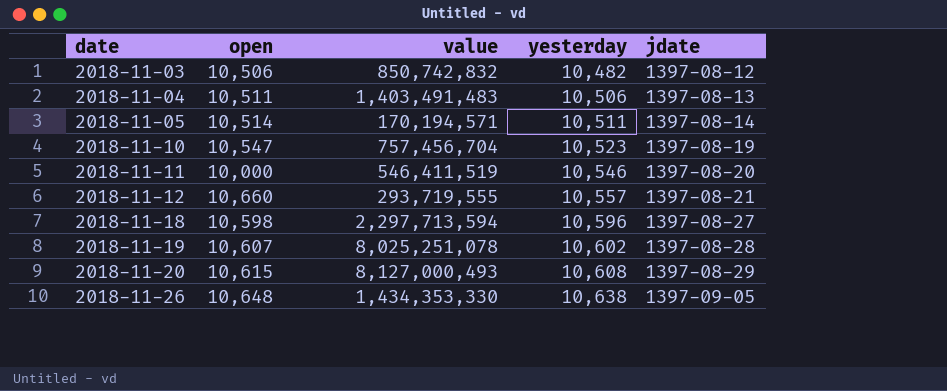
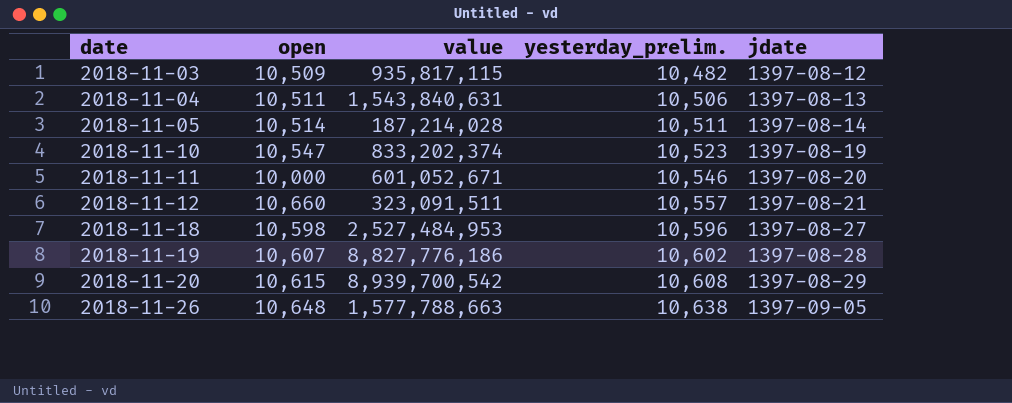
column name: yesterday -> yesterday_prelim.
2018-11-03 | open: 10,506 -> 10,509
2018-11-03 | value: 850,742,832 -> 935,817,115
2018-11-04 | value: 1,403,491,483 -> 1,543,840,631
2018-11-05 | value: 170,194,571 -> 187,214,028
2018-11-10 | value: 757,456,704 -> 833,202,374
2018-11-11 | value: 546,411,519 -> 601,052,671
2018-11-12 | value: 293,719,555 -> 323,091,511
2018-11-18 | value: 2,297,713,594 -> 2,527,484,953
2018-11-19 | value: 8,025,251,078 -> 8,827,776,186
2018-11-20 | value: 8,127,000,493 -> 8,939,700,542
2018-11-26 | value: 1,434,353,330 -> 1,577,788,663

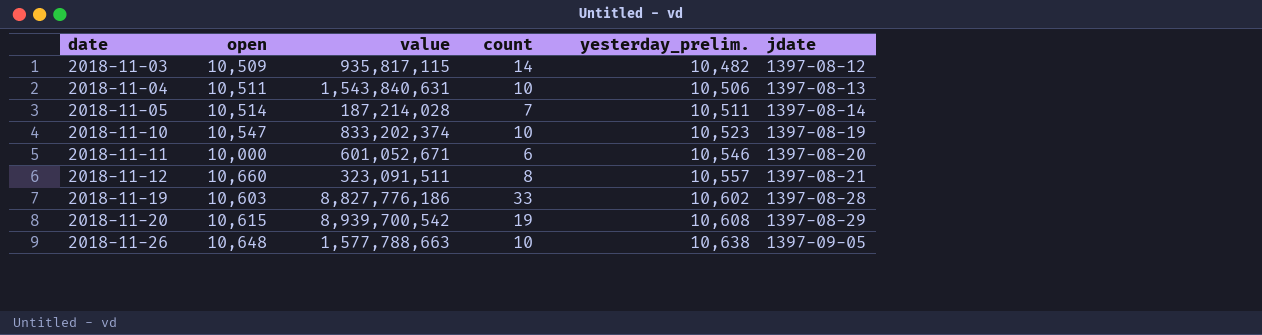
column count | position: none -> 4
row 2018-11-18: 10,598 | 2,527,484,953 | 10,596 | 1397-08-27 -> none
2018-11-19 | open: 10,607 -> 10,603

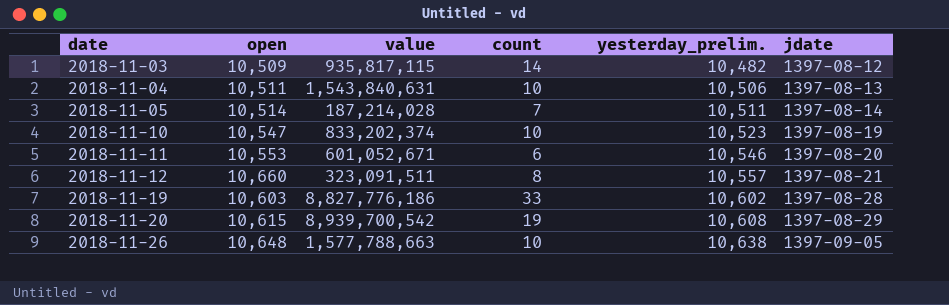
2018-11-11 | open: 10,000 -> 10,553

